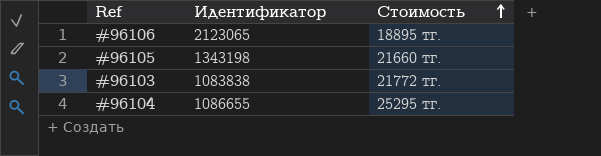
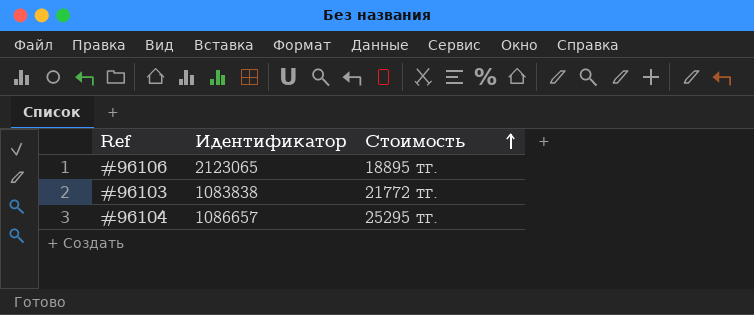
row #96105: 1343198 | 21660 тг. -> none
#96104 | Идентификатор: 1086655 -> 1086657

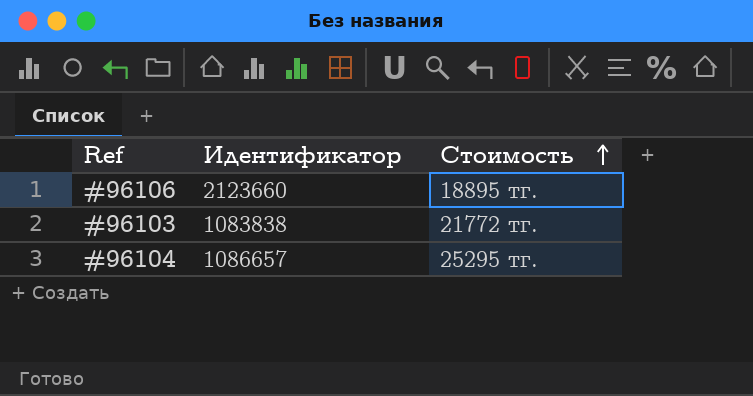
#96106 | Идентификатор: 2123065 -> 2123660

